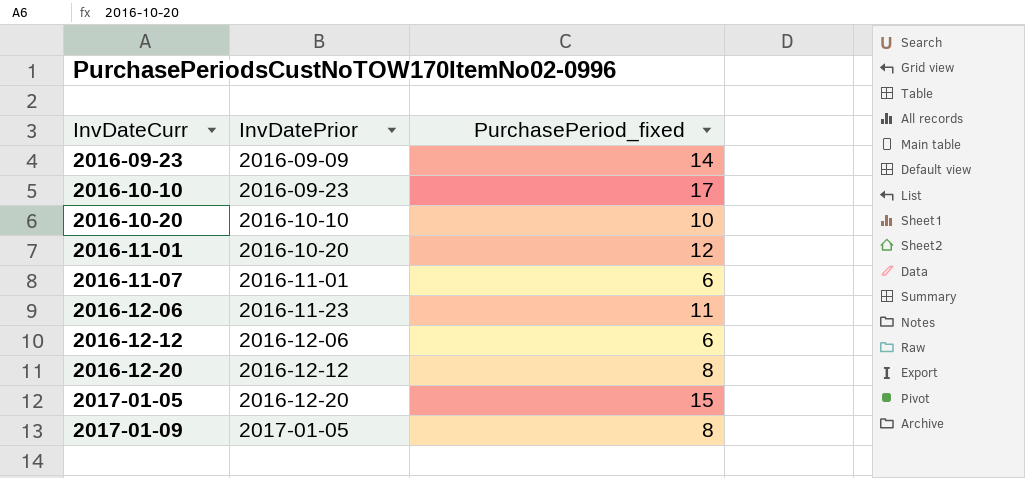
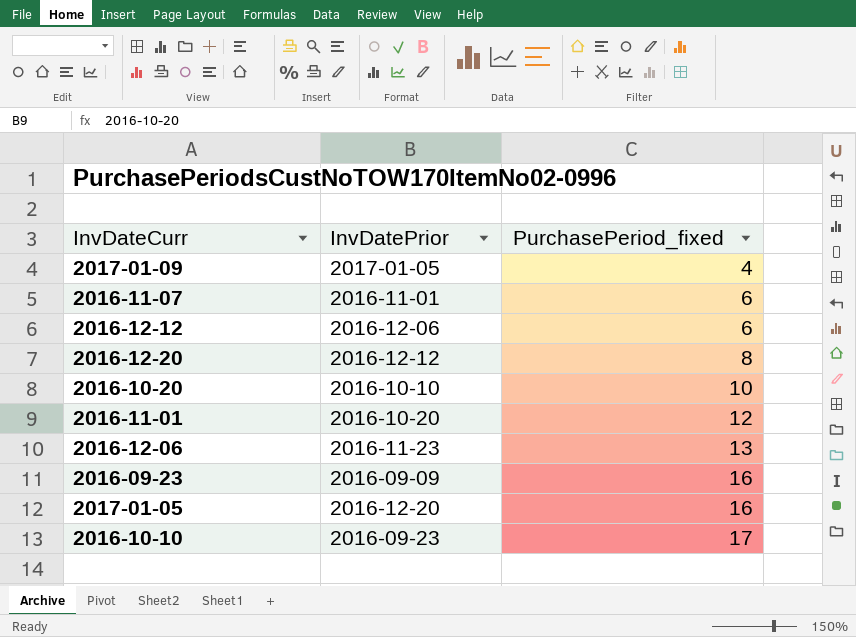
row order: InvDateCurr ascending -> PurchasePeriod_fixed ascending
2017-01-09 | PurchasePeriod_fixed: 8 -> 4
2016-12-06 | PurchasePeriod_fixed: 11 -> 13
2016-09-23 | PurchasePeriod_fixed: 14 -> 16
2017-01-05 | PurchasePeriod_fixed: 15 -> 16

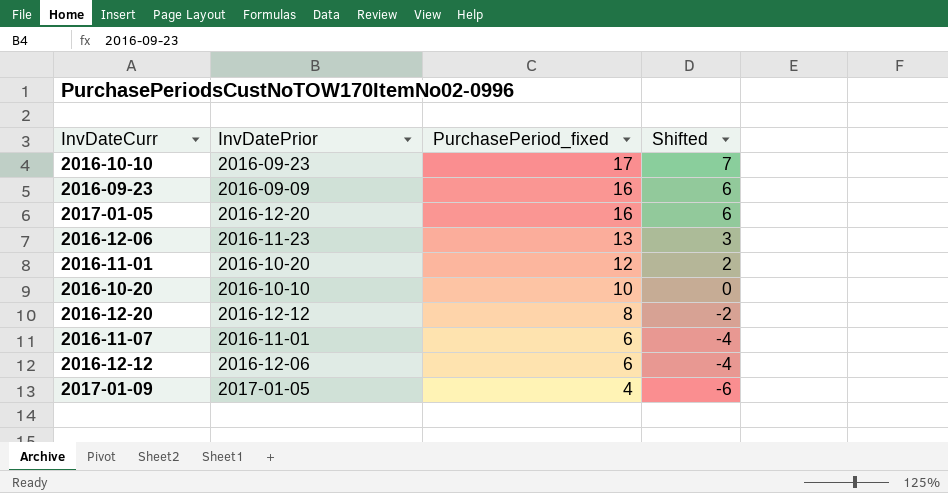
row order: PurchasePeriod_fixed ascending -> PurchasePeriod_fixed descending
column Shifted | formula: none -> [PurchasePeriod_fixed] - 10

